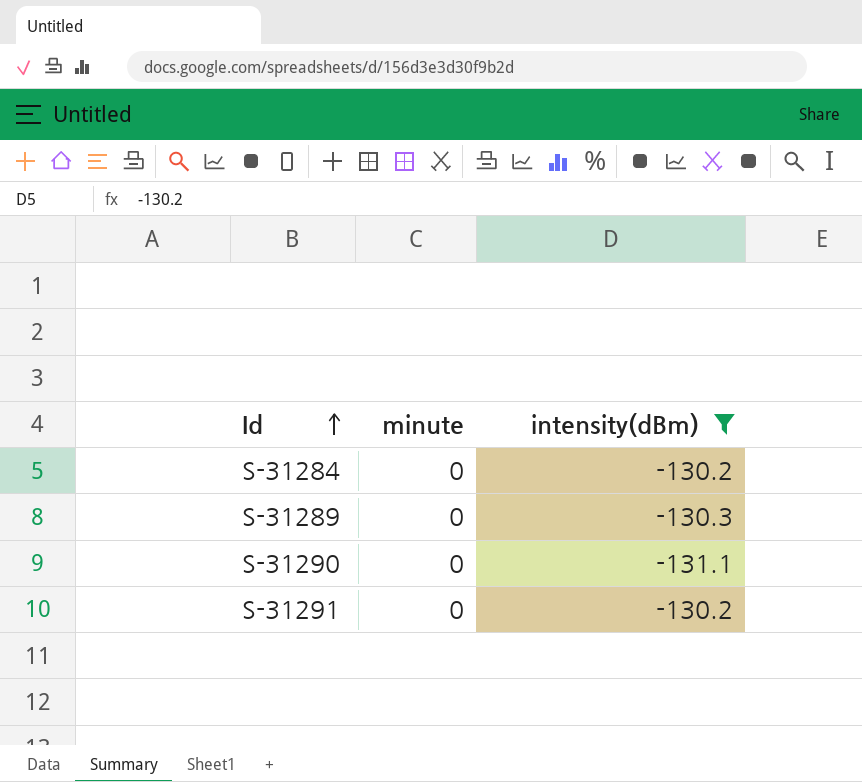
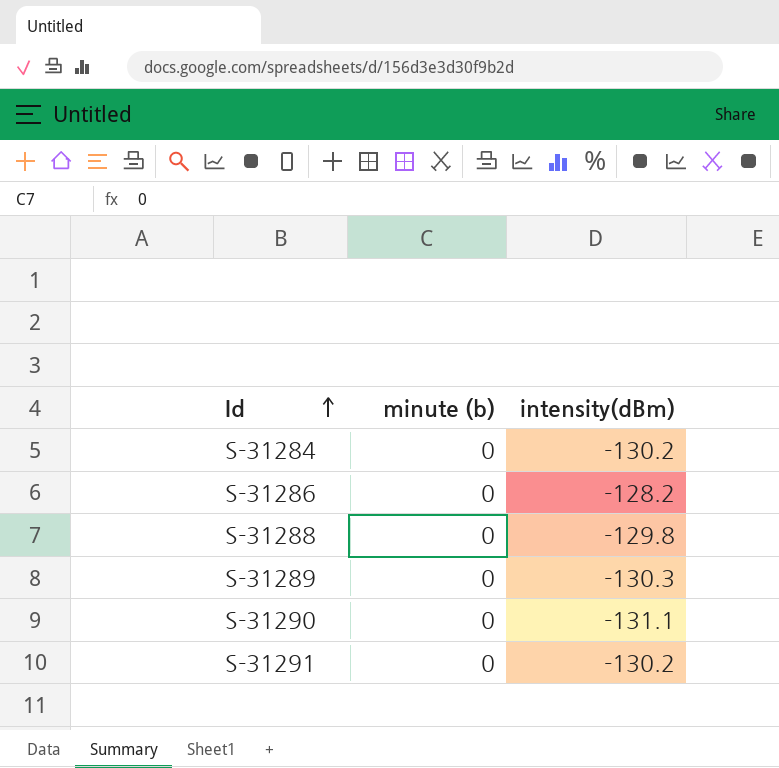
filter: intensity(dBm) <= -130.2 -> none
column name: minute -> minute (b)

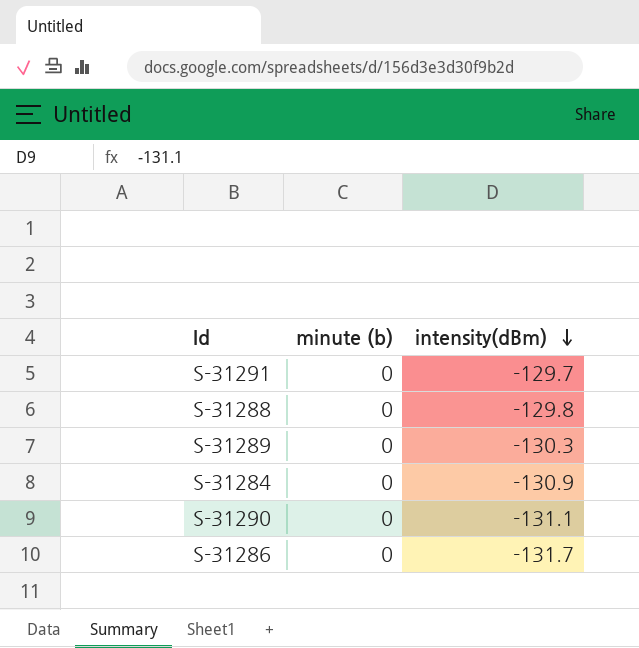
row order: Id ascending -> intensity(dBm) descending
S-31291 | intensity(dBm): -130.2 -> -129.7
S-31284 | intensity(dBm): -130.2 -> -130.9
S-31286 | intensity(dBm): -128.2 -> -131.7

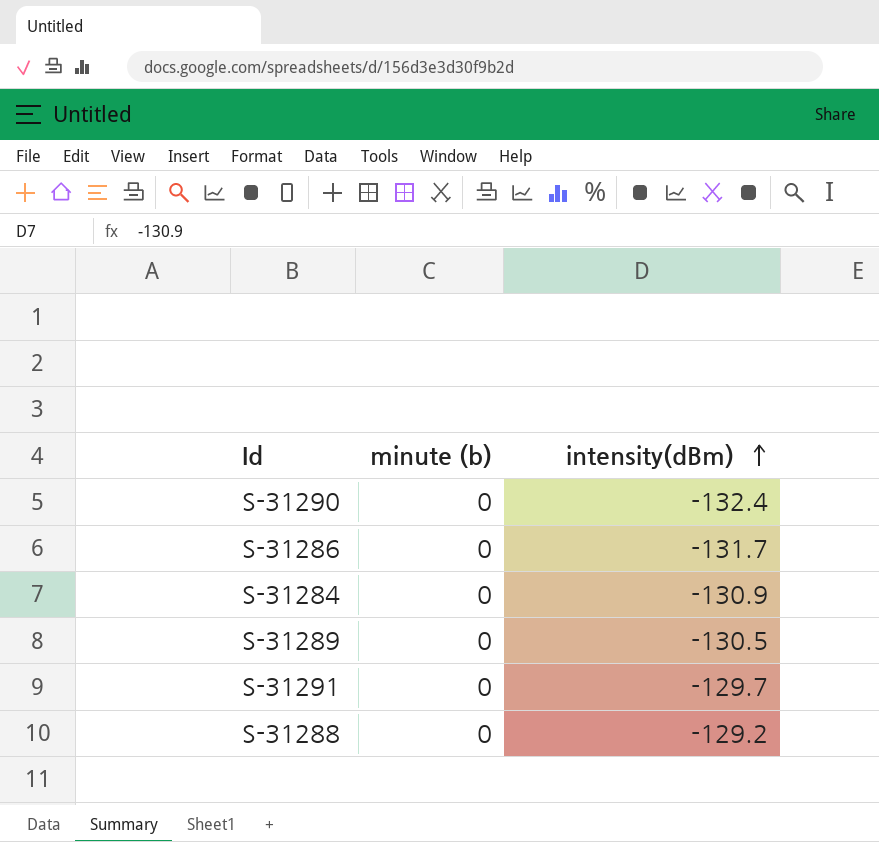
row order: intensity(dBm) descending -> intensity(dBm) ascending
S-31290 | intensity(dBm): -131.1 -> -132.4
S-31289 | intensity(dBm): -130.3 -> -130.5
S-31288 | intensity(dBm): -129.8 -> -129.2

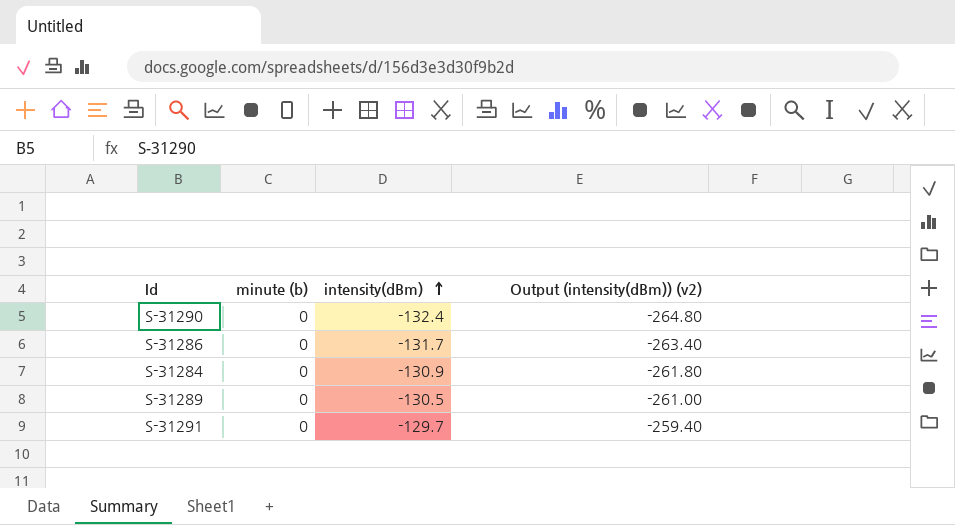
column Output (intensity(dBm)) (v2) | formula: none -> [intensity(dBm)] * 2
row S-31288: 0 | -129.2 -> none

